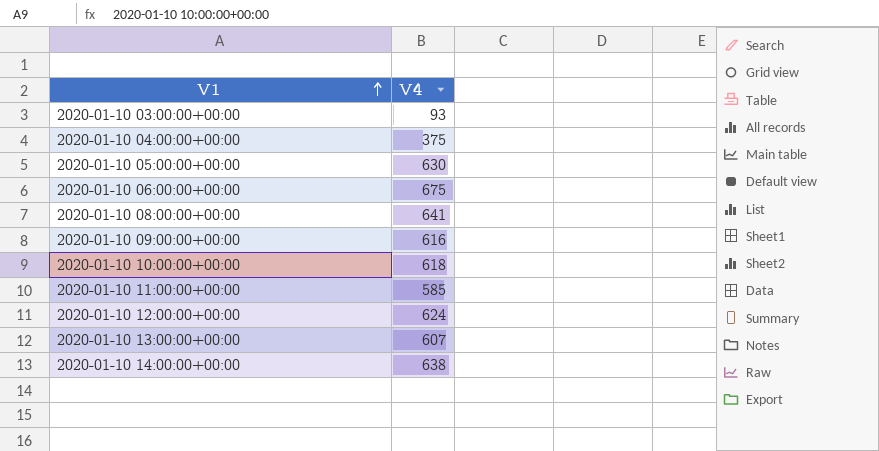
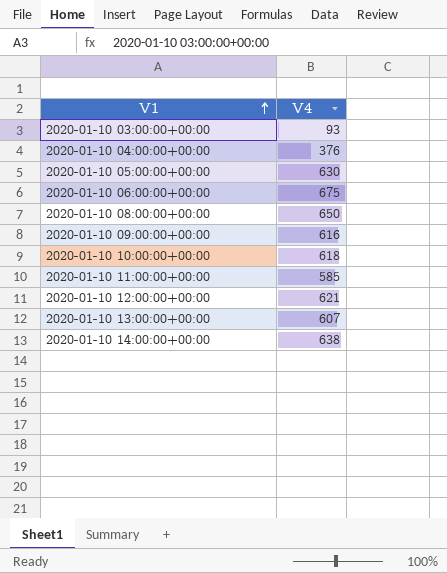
2020-01-10 04:00:00+00:00 | V4: 375 -> 376
2020-01-10 08:00:00+00:00 | V4: 641 -> 650
2020-01-10 12:00:00+00:00 | V4: 624 -> 621

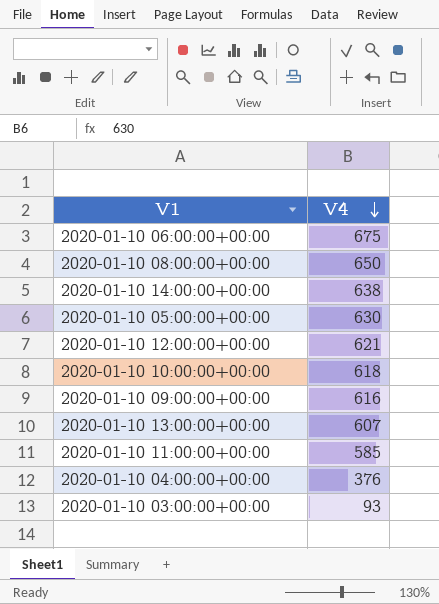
row order: V1 ascending -> V4 descending

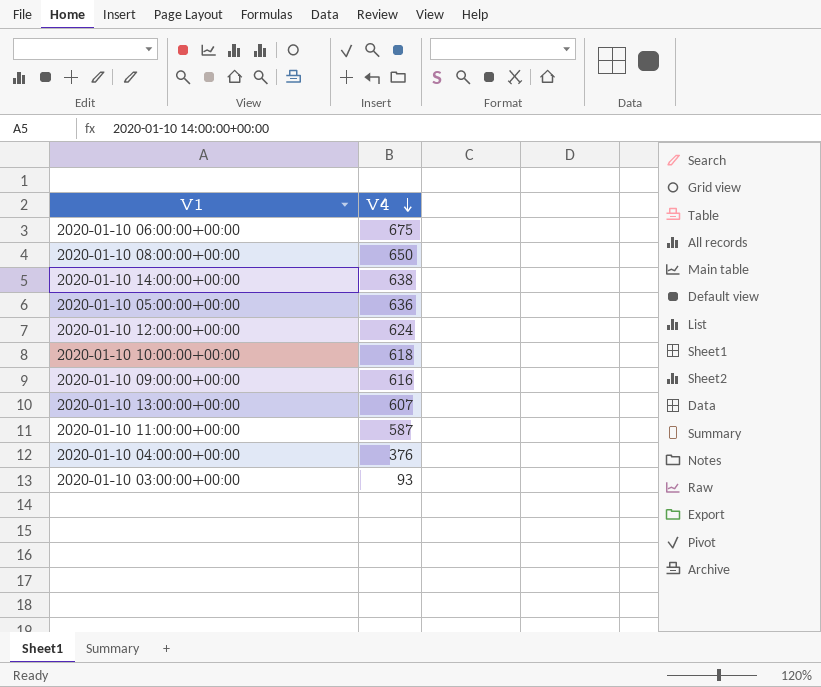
2020-01-10 05:00:00+00:00 | V4: 630 -> 636
2020-01-10 12:00:00+00:00 | V4: 621 -> 624
2020-01-10 11:00:00+00:00 | V4: 585 -> 587

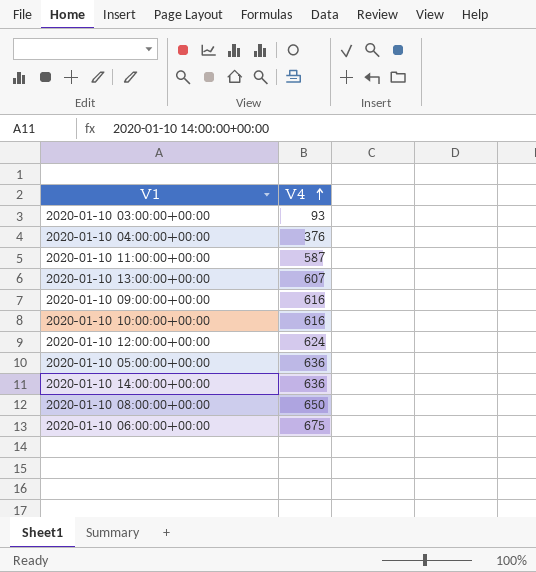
row order: V4 descending -> V4 ascending
2020-01-10 10:00:00+00:00 | V4: 618 -> 616
2020-01-10 14:00:00+00:00 | V4: 638 -> 636

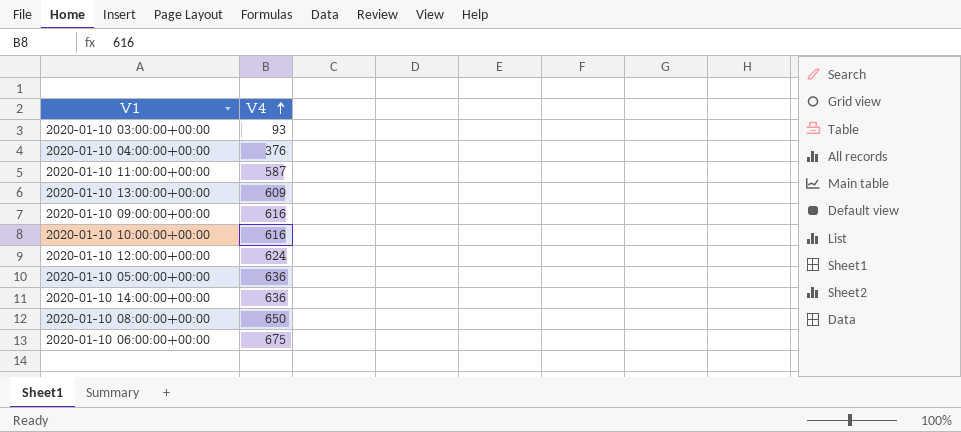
2020-01-10 13:00:00+00:00 | V4: 607 -> 609

